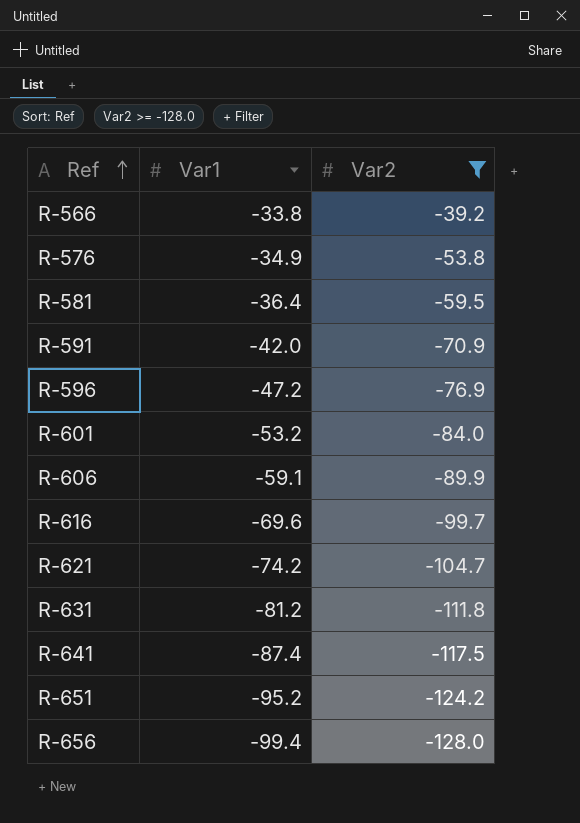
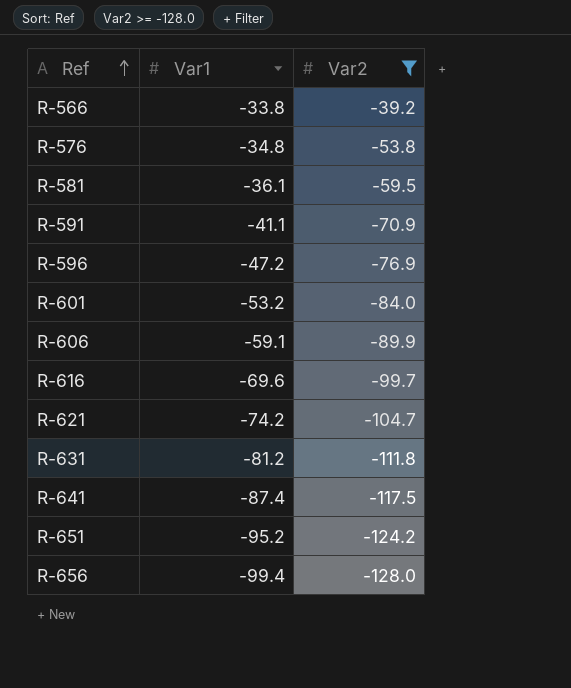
R-576 | Var1: -34.9 -> -34.8
R-581 | Var1: -36.4 -> -36.1
R-591 | Var1: -42.0 -> -41.1

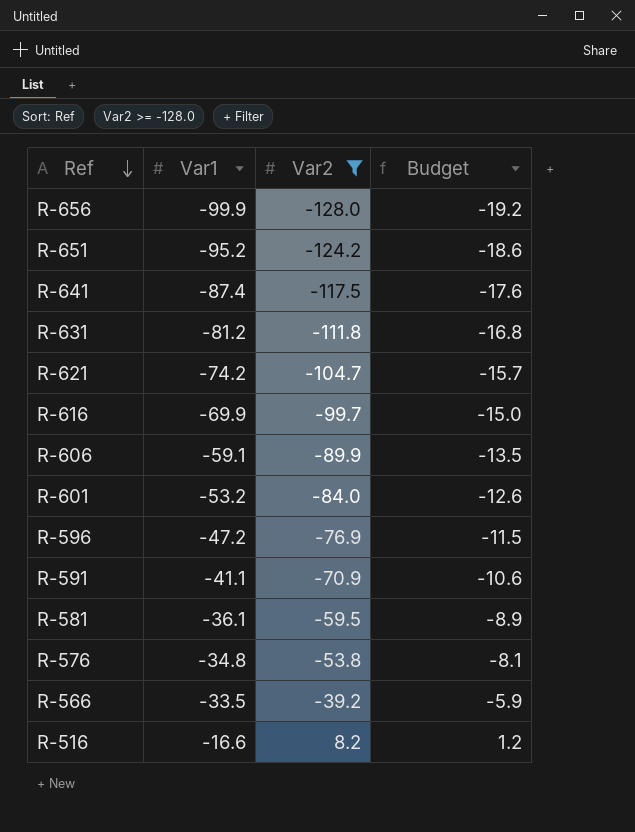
row order: Ref ascending -> Ref descending
column Budget | formula: none -> [Var2] * 0.15
R-656 | Var1: -99.4 -> -99.9
R-616 | Var1: -69.6 -> -69.9
R-566 | Var1: -33.8 -> -33.5
row R-516: none -> -16.6 | 8.2 | 1.2

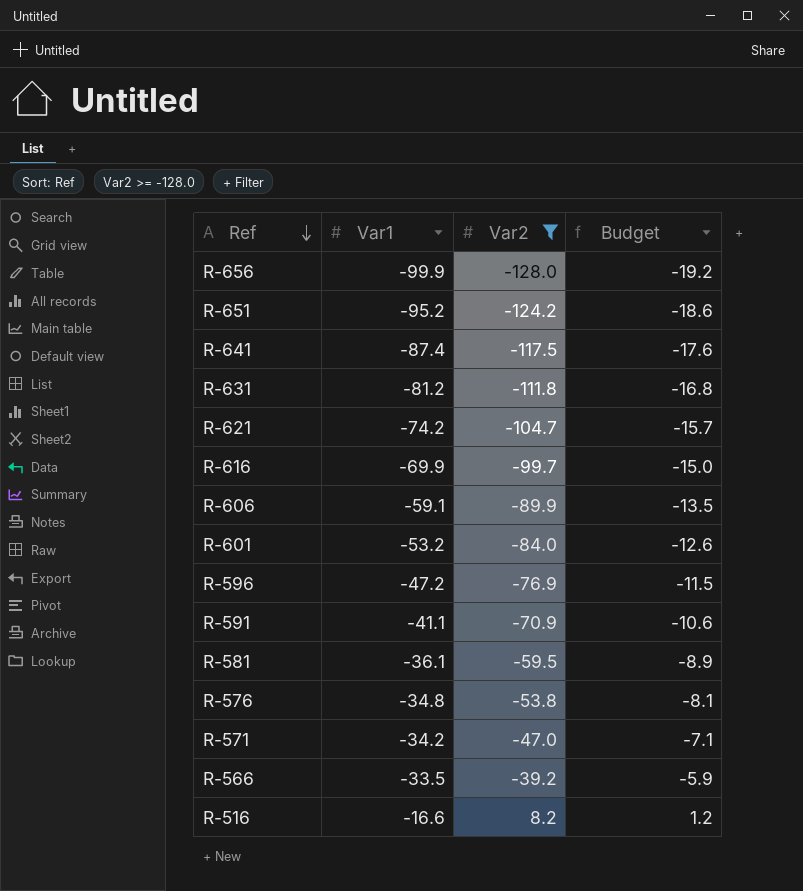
row R-571: none -> -34.2 | -47.0 | -7.1

